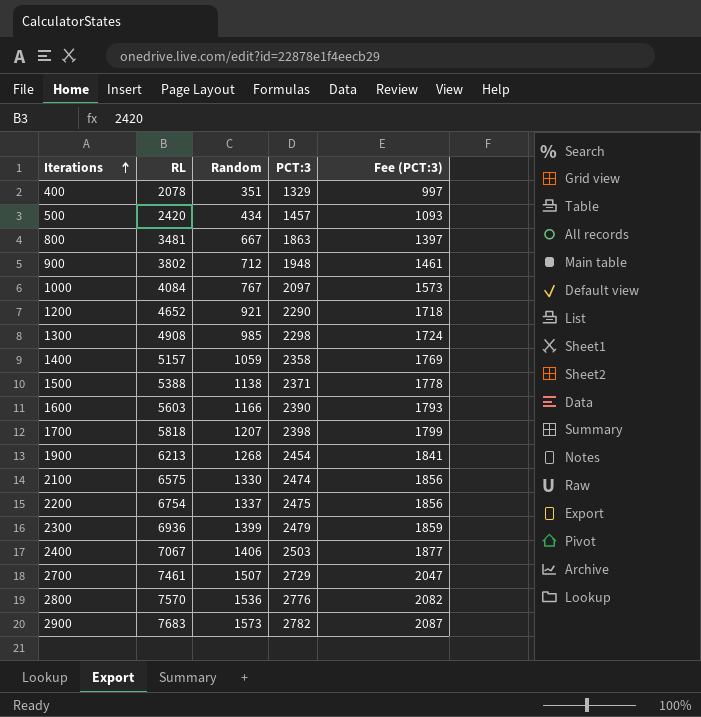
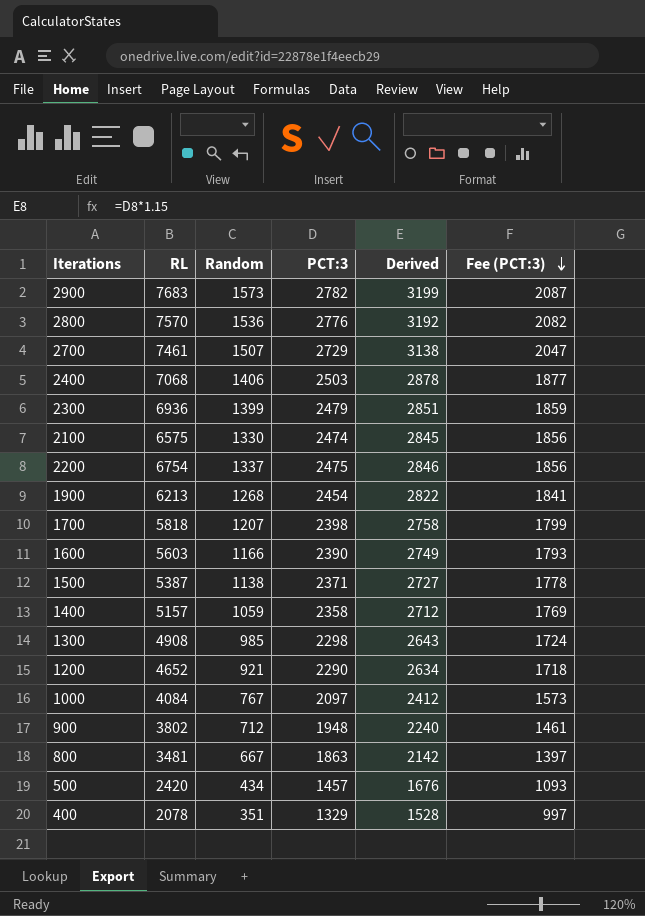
row order: Iterations ascending -> Fee (PCT:3) descending
column Derived | formula: none -> [PCT:3] * 1.15
2400 | RL: 7067 -> 7068
1500 | RL: 5388 -> 5387

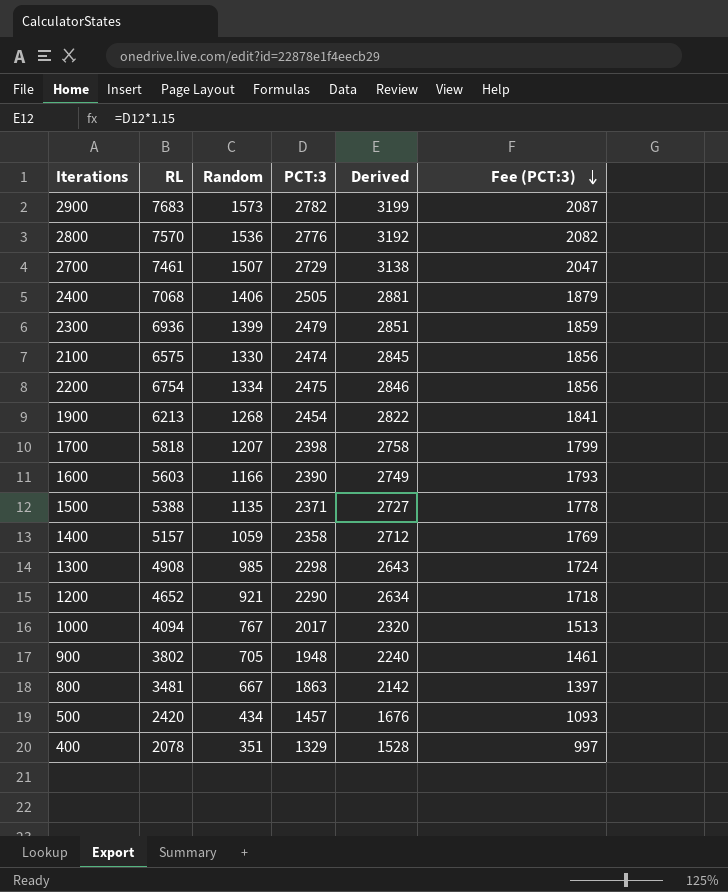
2400 | PCT:3: 2503 -> 2505
2400 | Derived: 2878 -> 2881
2400 | Fee (PCT:3): 1877 -> 1879
2200 | Random: 1337 -> 1334
1500 | RL: 5387 -> 5388
1500 | Random: 1138 -> 1135
1000 | RL: 4084 -> 4094
1000 | PCT:3: 2097 -> 2017
1000 | Derived: 2412 -> 2320
1000 | Fee (PCT:3): 1573 -> 1513
900 | Random: 712 -> 705

